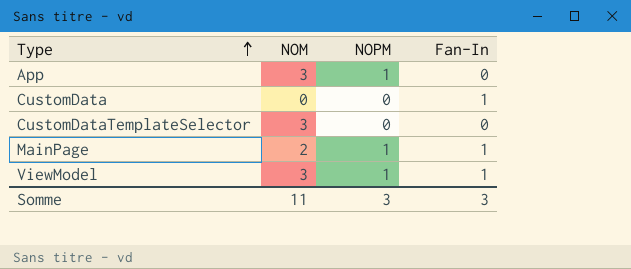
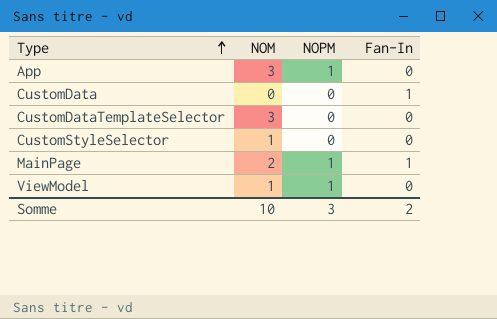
row CustomStyleSelector: none -> 1 | 0 | 0
ViewModel | NOM: 3 -> 1
ViewModel | Fan-In: 1 -> 0
Somme | NOM: 11 -> 10
Somme | Fan-In: 3 -> 2

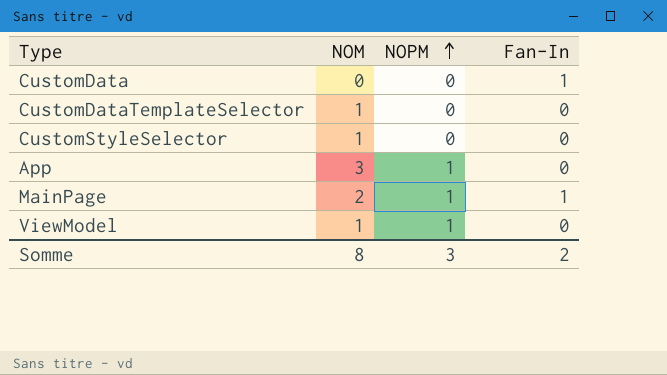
row order: Type ascending -> NOPM ascending
CustomDataTemplateSelector | NOM: 3 -> 1
Somme | NOM: 10 -> 8

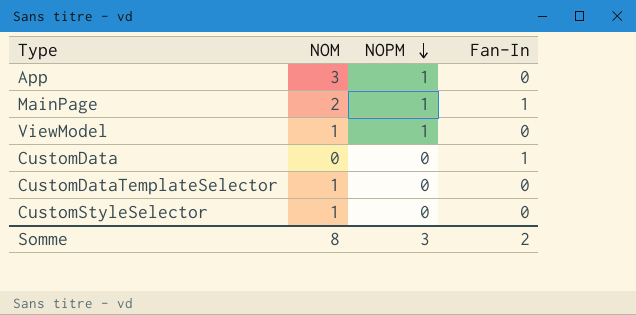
row order: NOPM ascending -> NOPM descending

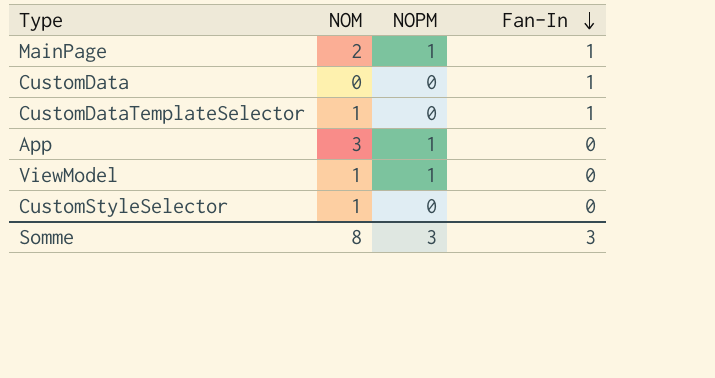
row order: NOPM descending -> Fan-In descending
CustomDataTemplateSelector | Fan-In: 0 -> 1
Somme | Fan-In: 2 -> 3

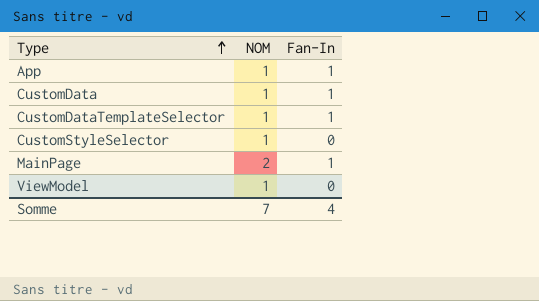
row order: Fan-In descending -> Type ascending
column NOPM | position: 3 -> none
App | NOM: 3 -> 1
App | Fan-In: 0 -> 1
CustomData | NOM: 0 -> 1
Somme | NOM: 8 -> 7
Somme | Fan-In: 3 -> 4

